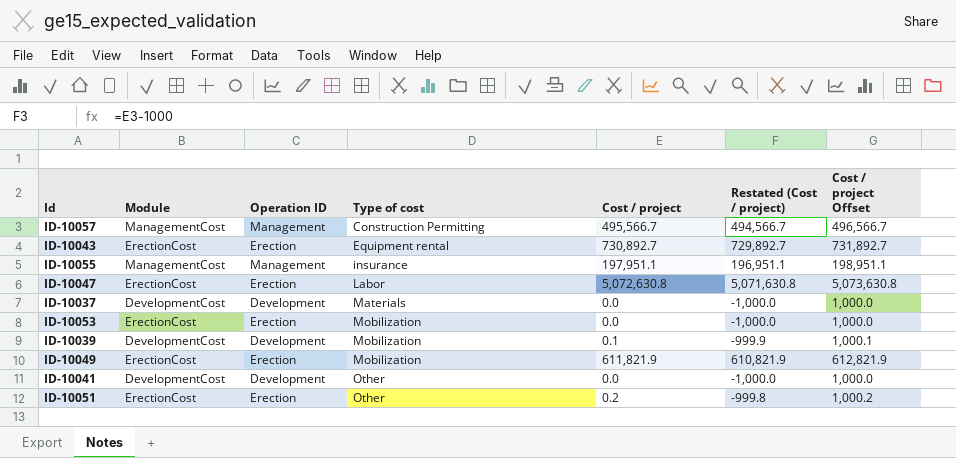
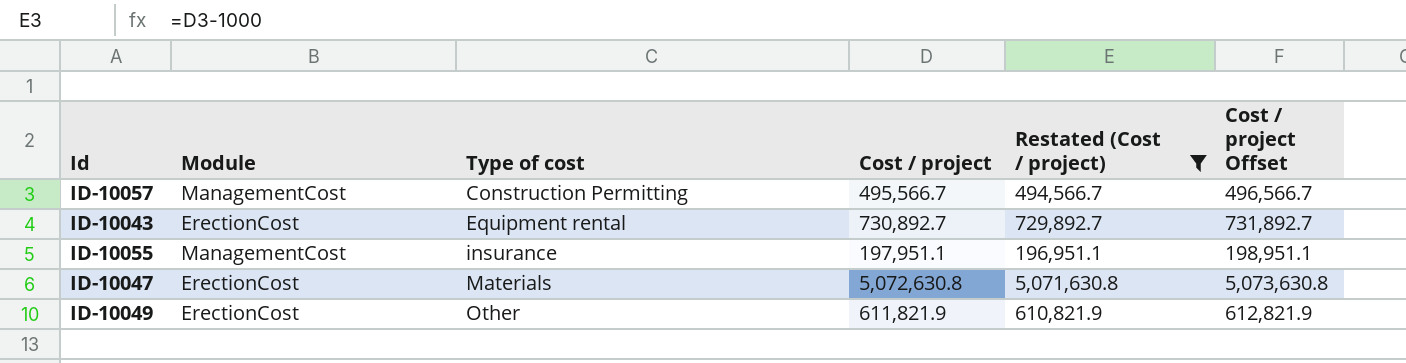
filter: none -> Restated (Cost / project) >= 196,951.1
column Operation ID | position: 3 -> none
ID-10047 | Type of cost: Labor -> Materials
ID-10049 | Type of cost: Mobilization -> Other

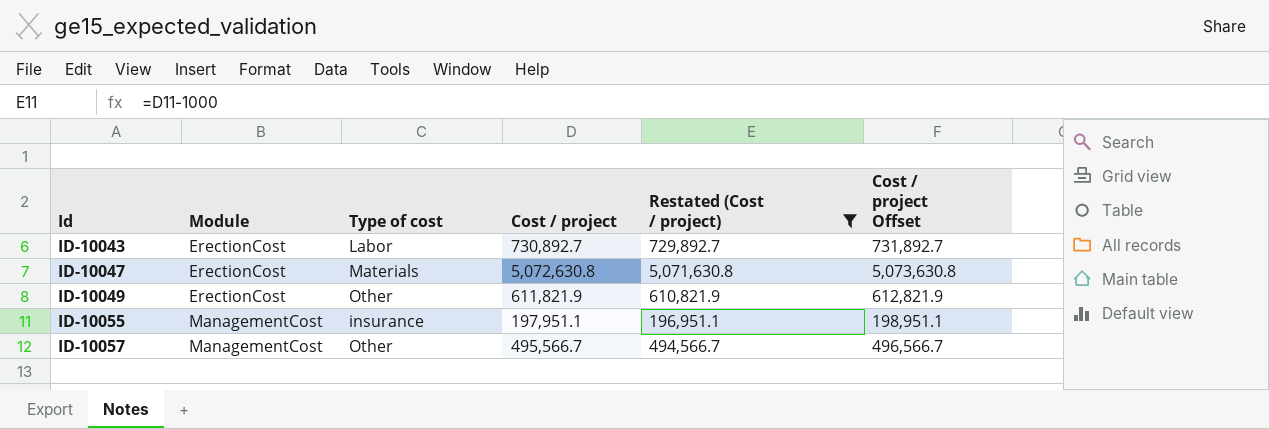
row order: Type of cost ascending -> Id ascending
ID-10043 | Type of cost: Equipment rental -> Labor
ID-10057 | Type of cost: Construction Permitting -> Other

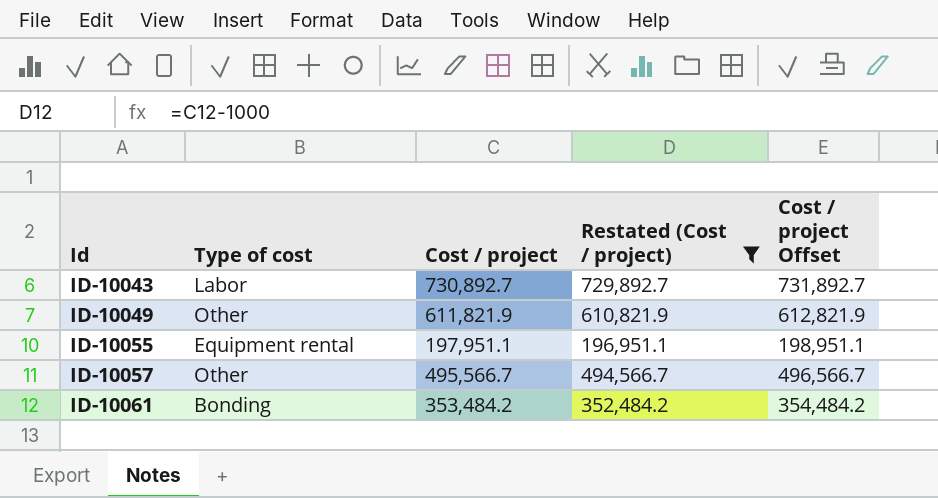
column Module | position: 2 -> none
row ID-10047: ErectionCost | Materials | 5,072,630.8 | 5,071,630.8 | 5,073,630.8 -> none
ID-10055 | Type of cost: insurance -> Equipment rental
row ID-10061: none -> Bonding | 353,484.2 | 352,484.2 | 354,484.2

